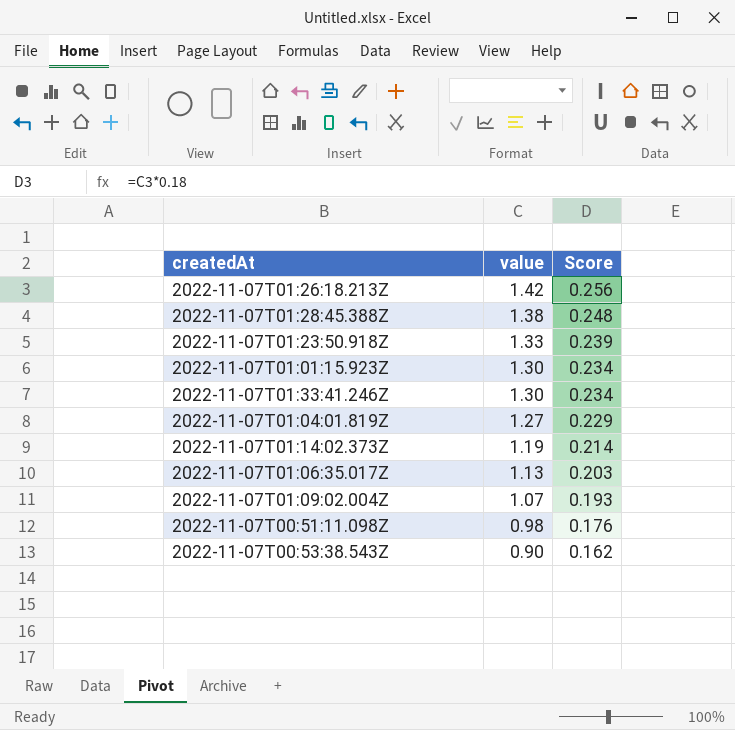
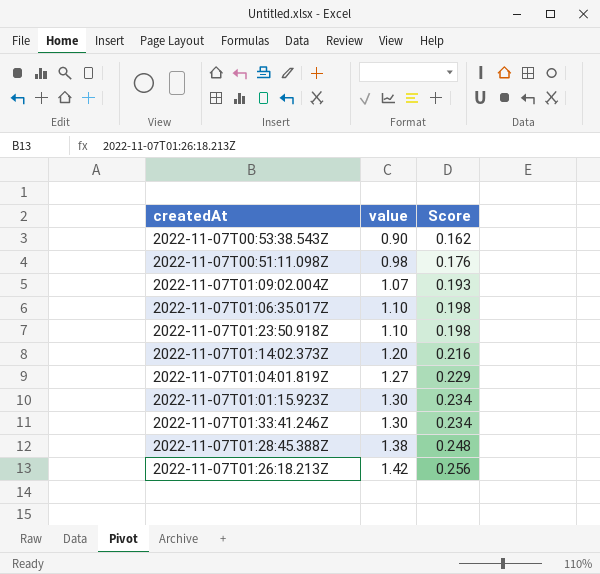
row order: value descending -> value ascending
2022-11-07T01:06:35.017Z | value: 1.13 -> 1.10
2022-11-07T01:06:35.017Z | Score: 0.203 -> 0.198
2022-11-07T01:23:50.918Z | value: 1.33 -> 1.10
2022-11-07T01:23:50.918Z | Score: 0.239 -> 0.198
2022-11-07T01:14:02.373Z | value: 1.19 -> 1.20
2022-11-07T01:14:02.373Z | Score: 0.214 -> 0.216

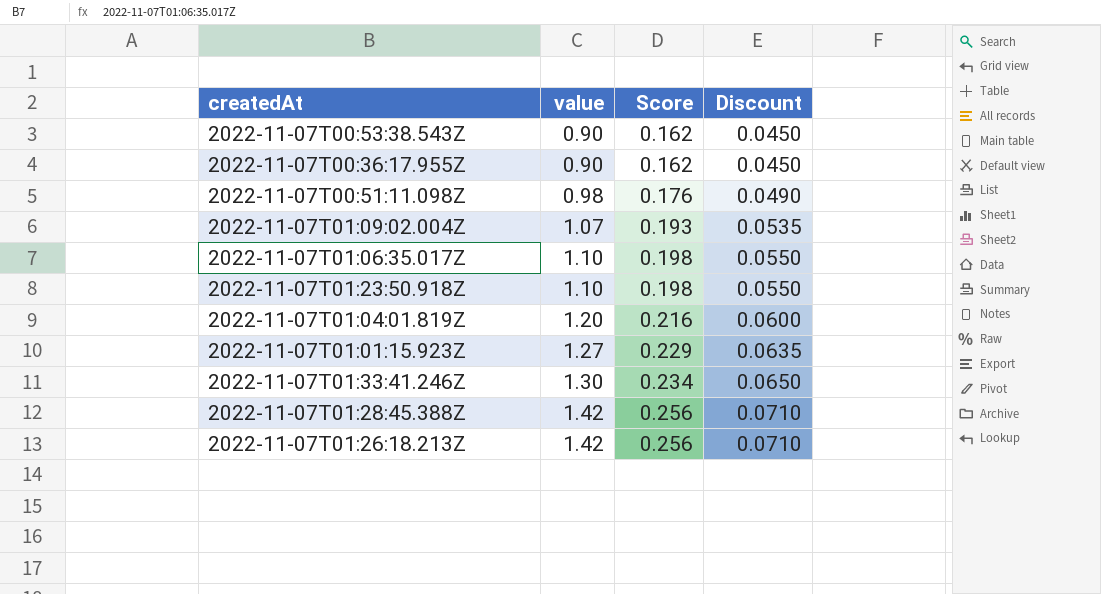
column Discount | formula: none -> [value] * 0.05
row 2022-11-07T01:14:02.373Z: 1.20 | 0.216 -> none
row 2022-11-07T00:36:17.955Z: none -> 0.90 | 0.162 | 0.0450
2022-11-07T01:04:01.819Z | value: 1.27 -> 1.20
2022-11-07T01:04:01.819Z | Score: 0.229 -> 0.216
2022-11-07T01:01:15.923Z | value: 1.30 -> 1.27
2022-11-07T01:01:15.923Z | Score: 0.234 -> 0.229
2022-11-07T01:28:45.388Z | value: 1.38 -> 1.42
2022-11-07T01:28:45.388Z | Score: 0.248 -> 0.256

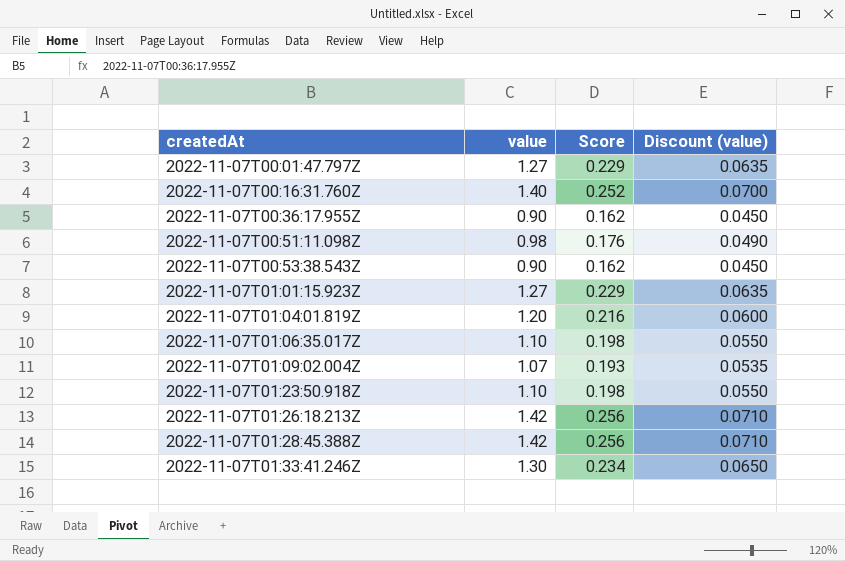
row order: value ascending -> createdAt ascending
column name: Discount -> Discount (value)
row 2022-11-07T00:01:47.797Z: none -> 1.27 | 0.229 | 0.0635
row 2022-11-07T00:16:31.760Z: none -> 1.40 | 0.252 | 0.0700

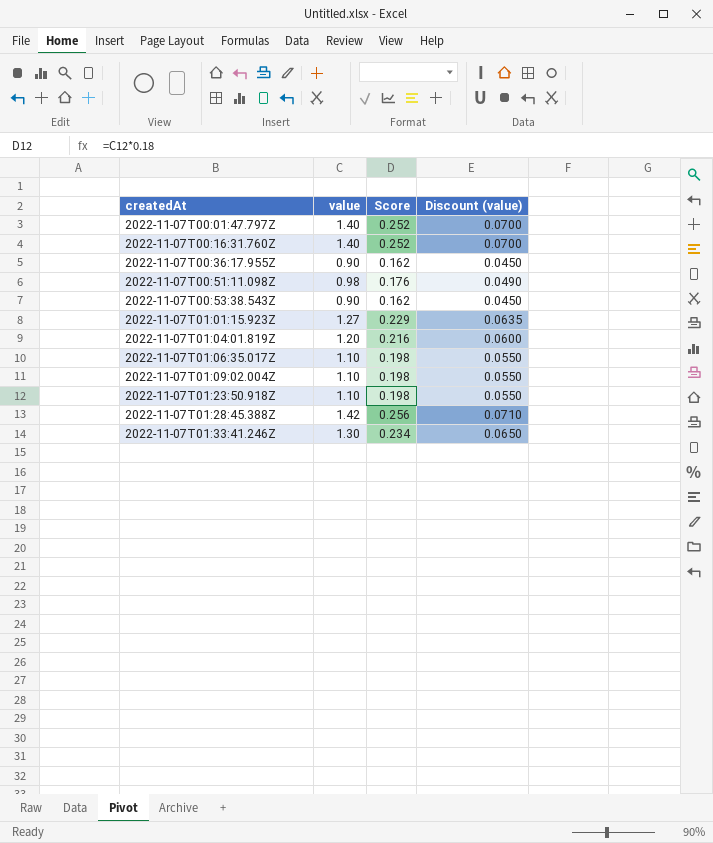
row 2022-11-07T01:26:18.213Z: 1.42 | 0.256 | 0.0710 -> none
2022-11-07T00:01:47.797Z | value: 1.27 -> 1.40
2022-11-07T00:01:47.797Z | Score: 0.229 -> 0.252
2022-11-07T00:01:47.797Z | Discount (value): 0.0635 -> 0.0700
2022-11-07T01:09:02.004Z | value: 1.07 -> 1.10
2022-11-07T01:09:02.004Z | Score: 0.193 -> 0.198
2022-11-07T01:09:02.004Z | Discount (value): 0.0535 -> 0.0550

